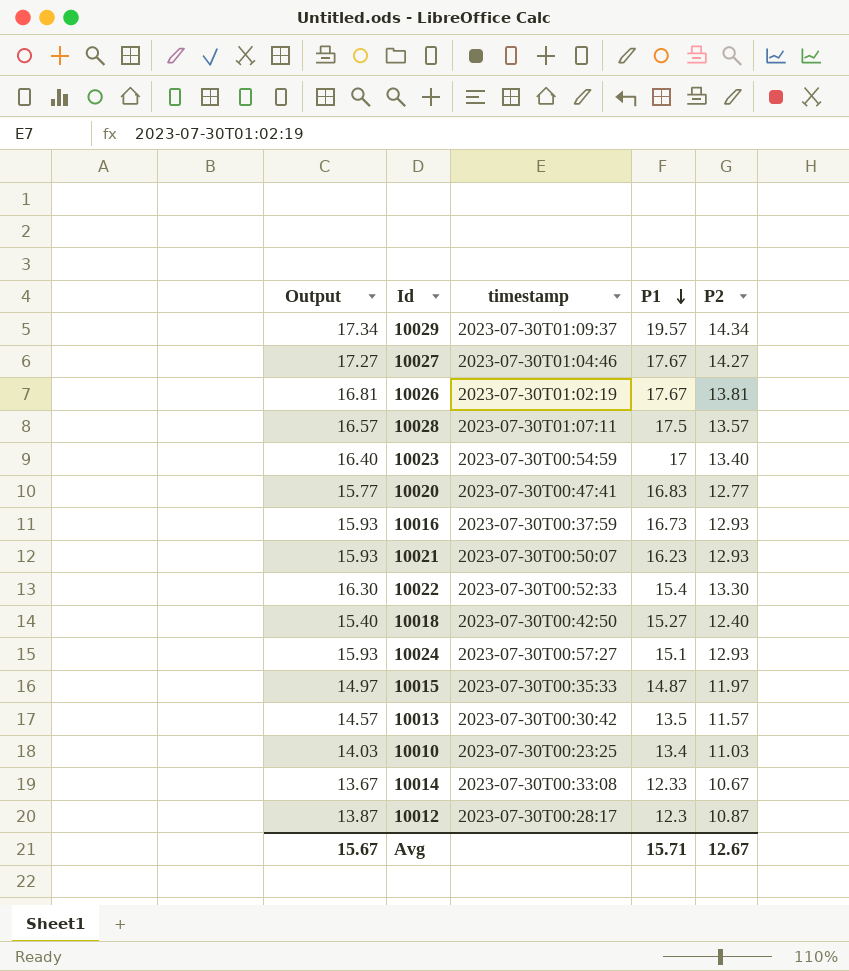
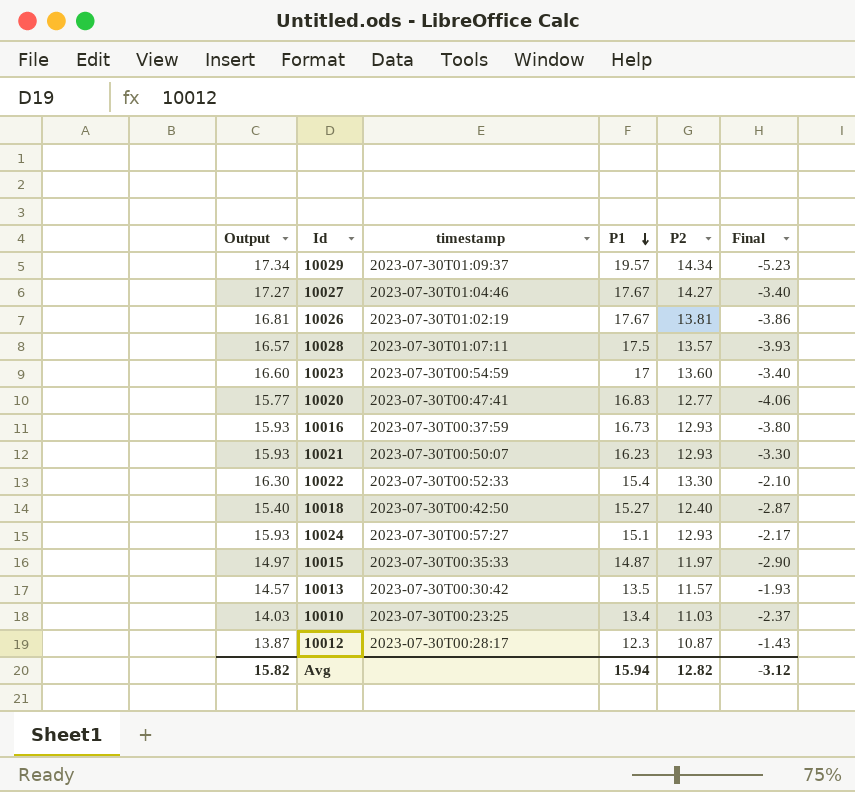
column Final | formula: none -> [P2] - [P1]
row 10014: 13.67 | 2023-07-30T00:33:08 | 12.33 | 10.67 -> none
10023 | Output: 16.40 -> 16.60
10023 | P2: 13.40 -> 13.60
Avg | Output: 15.67 -> 15.82
Avg | P1: 15.71 -> 15.94
Avg | P2: 12.67 -> 12.82

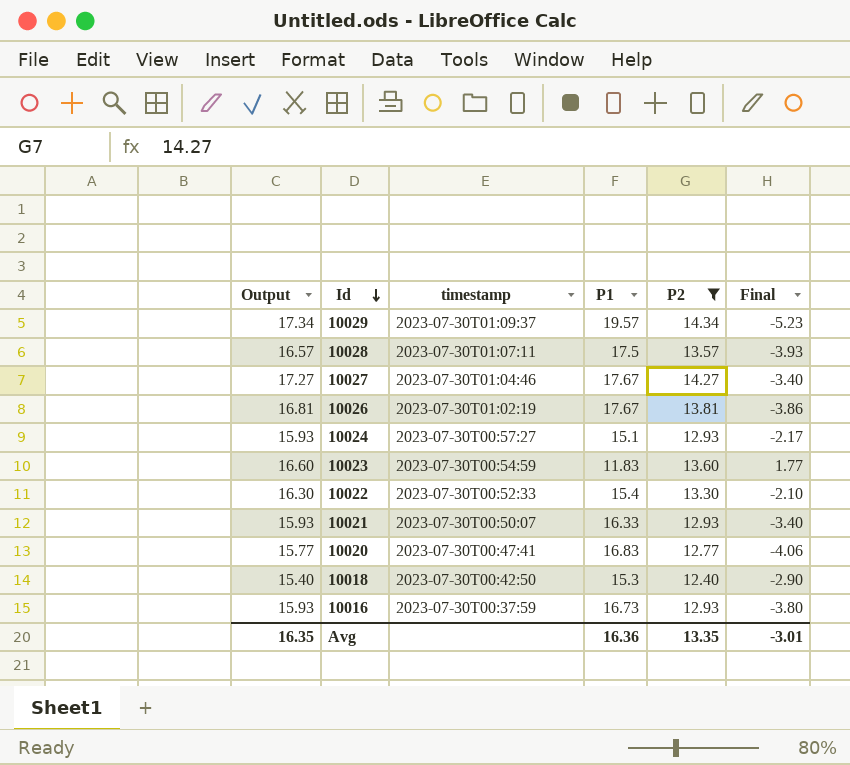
filter: none -> P2 >= 12.40
row order: P1 descending -> Id descending
10023 | P1: 17 -> 11.83
10023 | Final: -3.40 -> 1.77
10021 | P1: 16.23 -> 16.33
10021 | Final: -3.30 -> -3.40
10018 | P1: 15.27 -> 15.3
10018 | Final: -2.87 -> -2.90
Avg | Output: 15.82 -> 16.35
Avg | P1: 15.94 -> 16.36
Avg | P2: 12.82 -> 13.35
Avg | Final: -3.12 -> -3.01

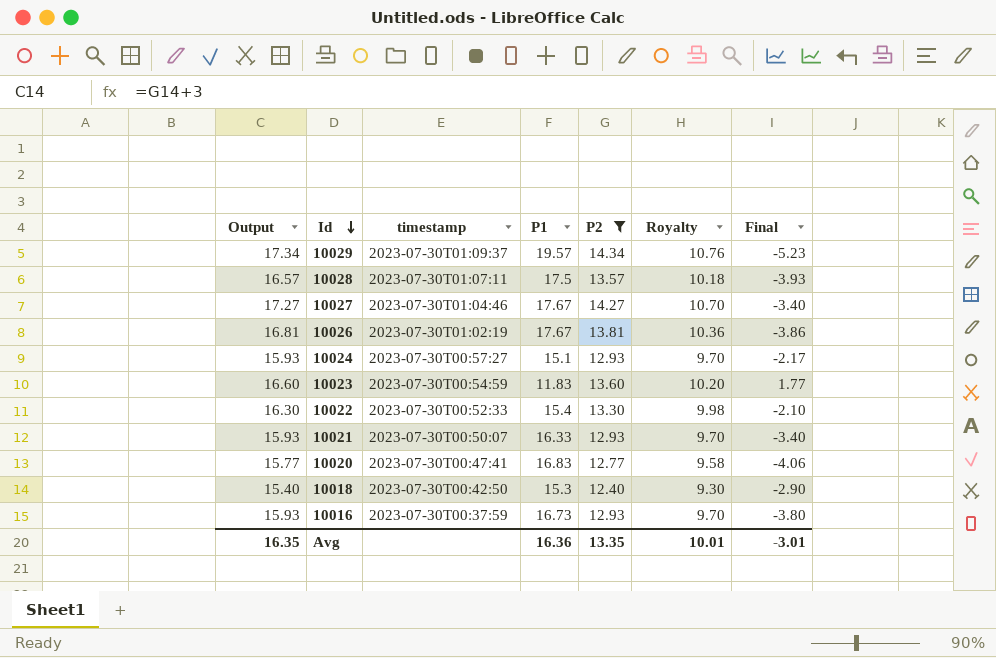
column Royalty | formula: none -> [P2] * 0.75

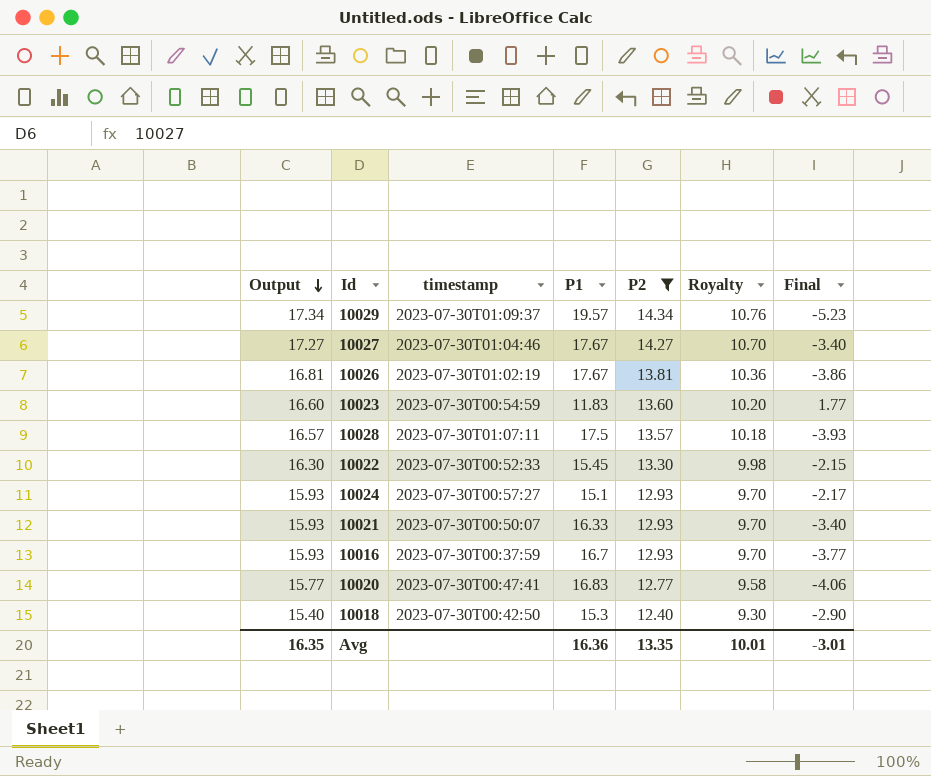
row order: Id descending -> Output descending
10022 | P1: 15.4 -> 15.45
10022 | Final: -2.10 -> -2.15
10016 | P1: 16.73 -> 16.7
10016 | Final: -3.80 -> -3.77

